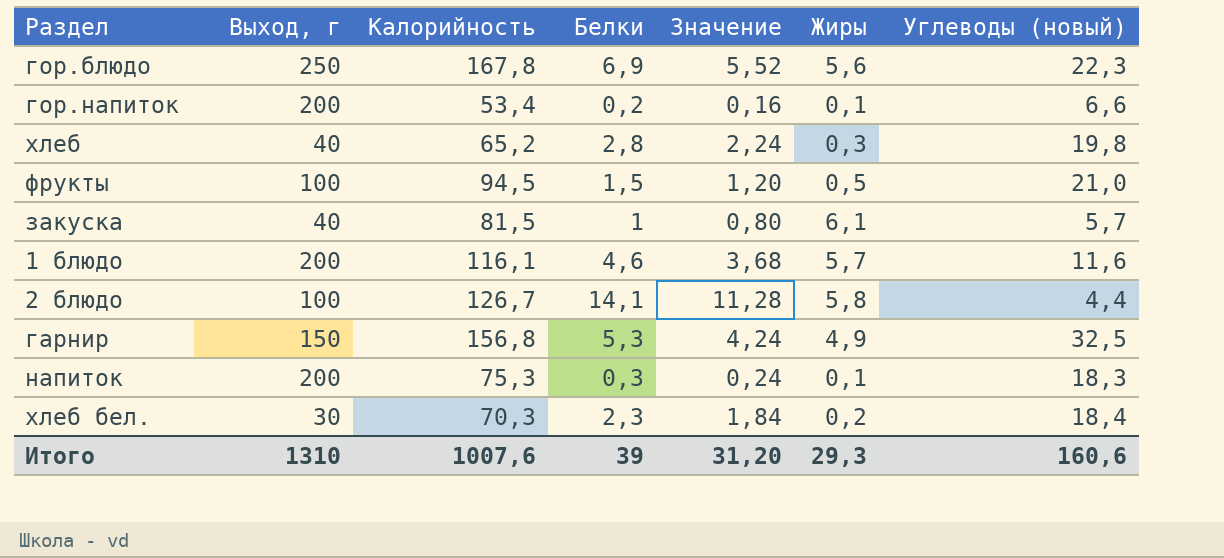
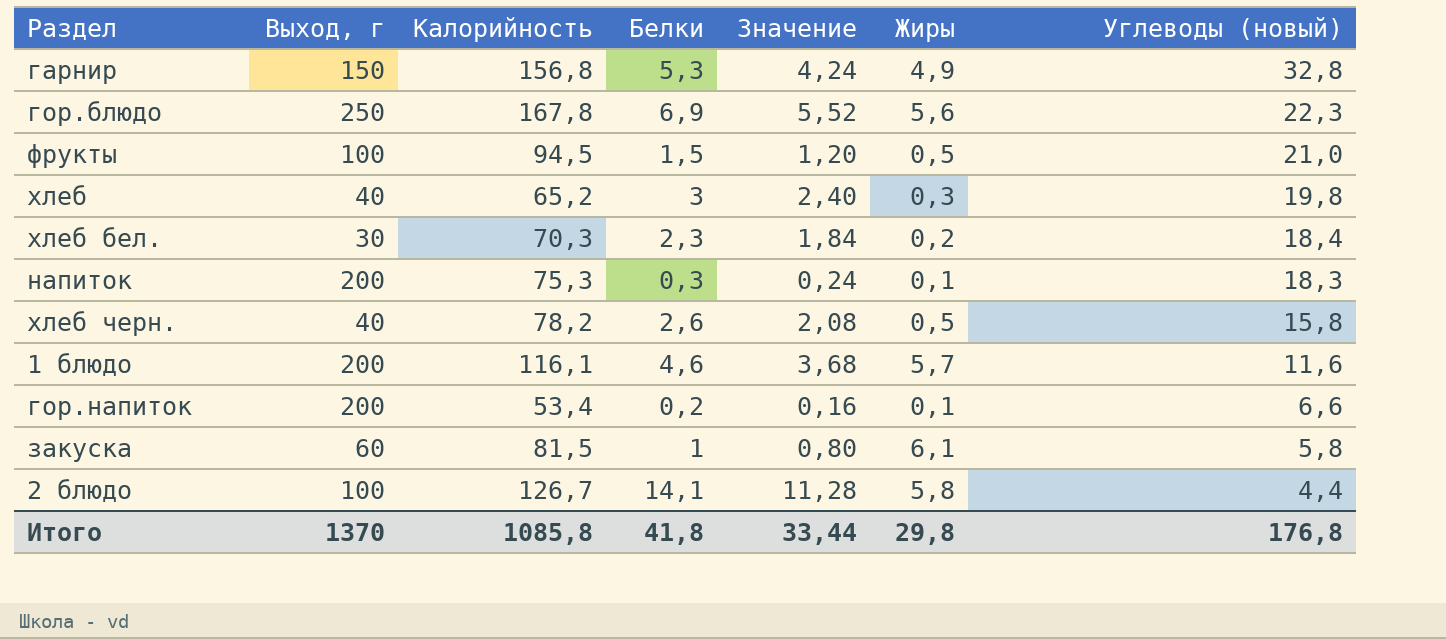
row order: none -> Углеводы (новый) descending
гарнир | Углеводы (новый): 32,5 -> 32,8
хлеб | Белки: 2,8 -> 3
хлеб | Значение: 2,24 -> 2,40
row хлеб черн.: none -> 40 | 78,2 | 2,6 | 2,08 | 0,5 | 15,8
закуска | Выход, г: 40 -> 60
закуска | Углеводы (новый): 5,7 -> 5,8
Итого | Выход, г: 1310 -> 1370
Итого | Калорийность: 1007,6 -> 1085,8
Итого | Белки: 39 -> 41,8
Итого | Значение: 31,20 -> 33,44
Итого | Жиры: 29,3 -> 29,8
Итого | Углеводы (новый): 160,6 -> 176,8

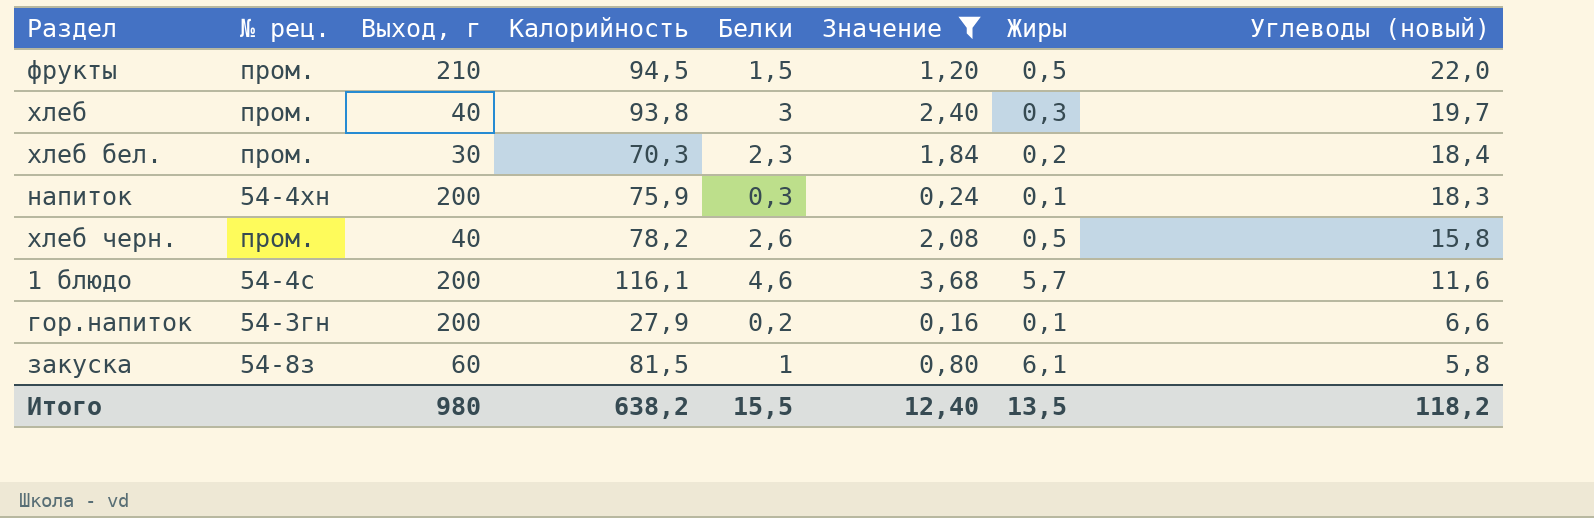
filter: none -> Значение <= 3,68
column № рец. | position: none -> 2
фрукты | Выход, г: 100 -> 210
фрукты | Углеводы (новый): 21,0 -> 22,0
хлеб | Калорийность: 65,2 -> 93,8
хлеб | Углеводы (новый): 19,8 -> 19,7
напиток | Калорийность: 75,3 -> 75,9
гор.напиток | Калорийность: 53,4 -> 27,9
Итого | Выход, г: 1370 -> 980
Итого | Калорийность: 1085,8 -> 638,2
Итого | Белки: 41,8 -> 15,5
Итого | Значение: 33,44 -> 12,40
Итого | Жиры: 29,8 -> 13,5
Итого | Углеводы (новый): 176,8 -> 118,2

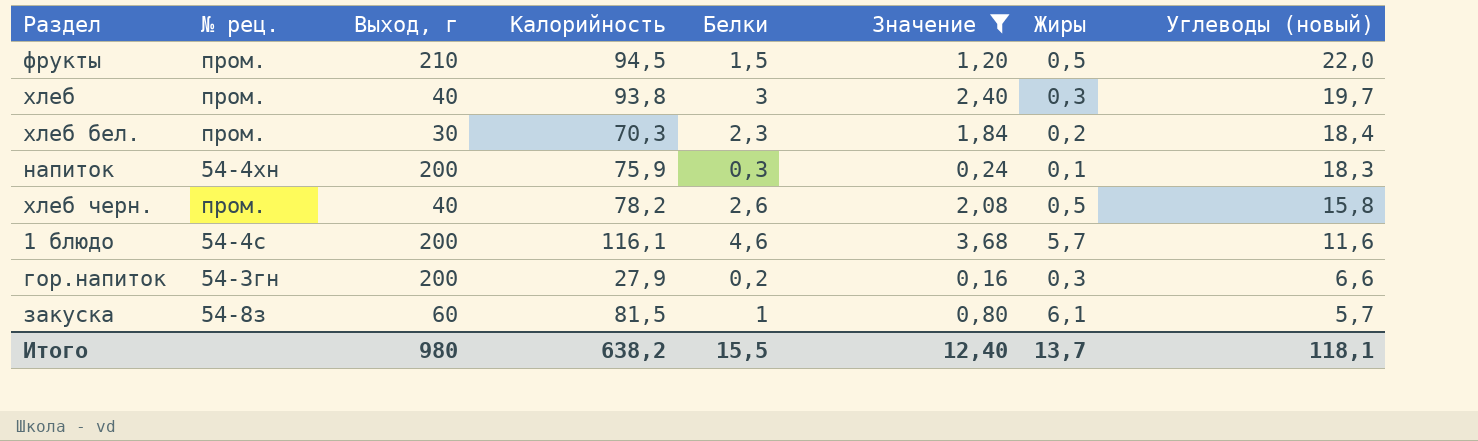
гор.напиток | Жиры: 0,1 -> 0,3
закуска | Углеводы (новый): 5,8 -> 5,7
Итого | Жиры: 13,5 -> 13,7
Итого | Углеводы (новый): 118,2 -> 118,1

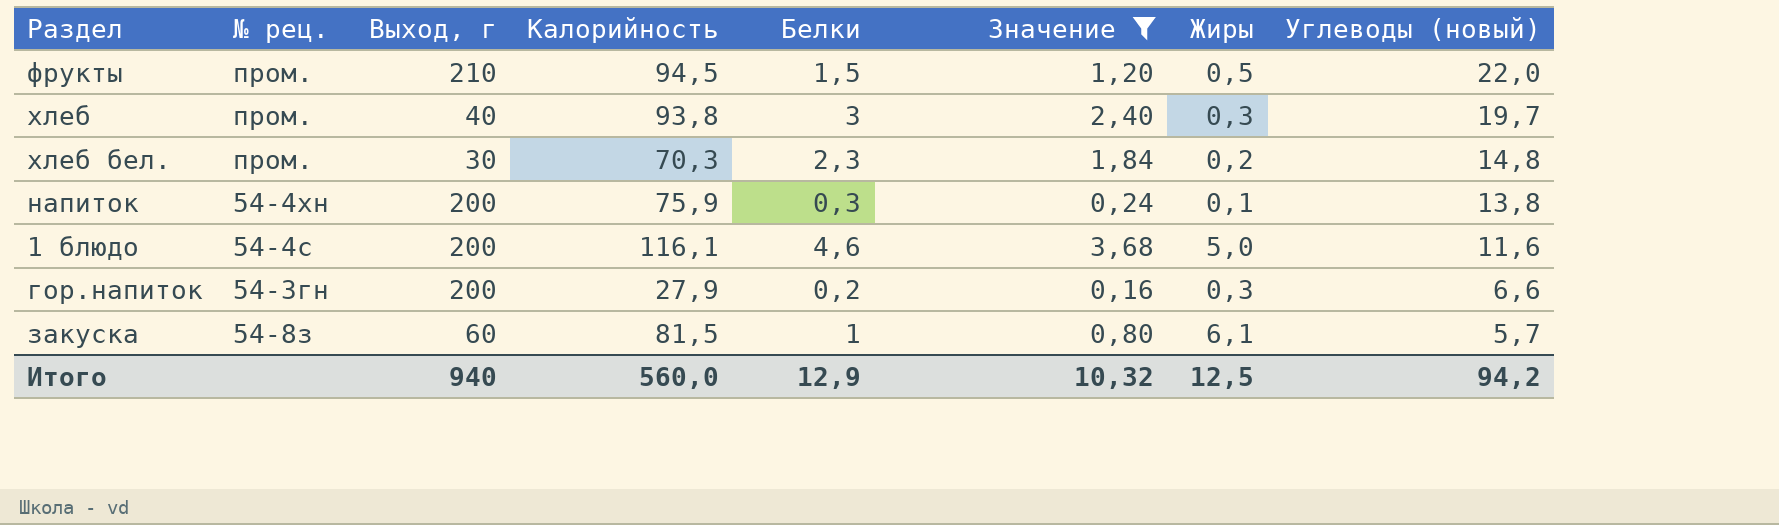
row хлеб черн.: пром. | 40 | 78,2 | 2,6 | 2,08 | 0,5 | 15,8 -> none
хлеб бел. | Углеводы (новый): 18,4 -> 14,8
напиток | Углеводы (новый): 18,3 -> 13,8
1 блюдо | Жиры: 5,7 -> 5,0
Итого | Выход, г: 980 -> 940
Итого | Калорийность: 638,2 -> 560,0
Итого | Белки: 15,5 -> 12,9
Итого | Значение: 12,40 -> 10,32
Итого | Жиры: 13,7 -> 12,5
Итого | Углеводы (новый): 118,1 -> 94,2

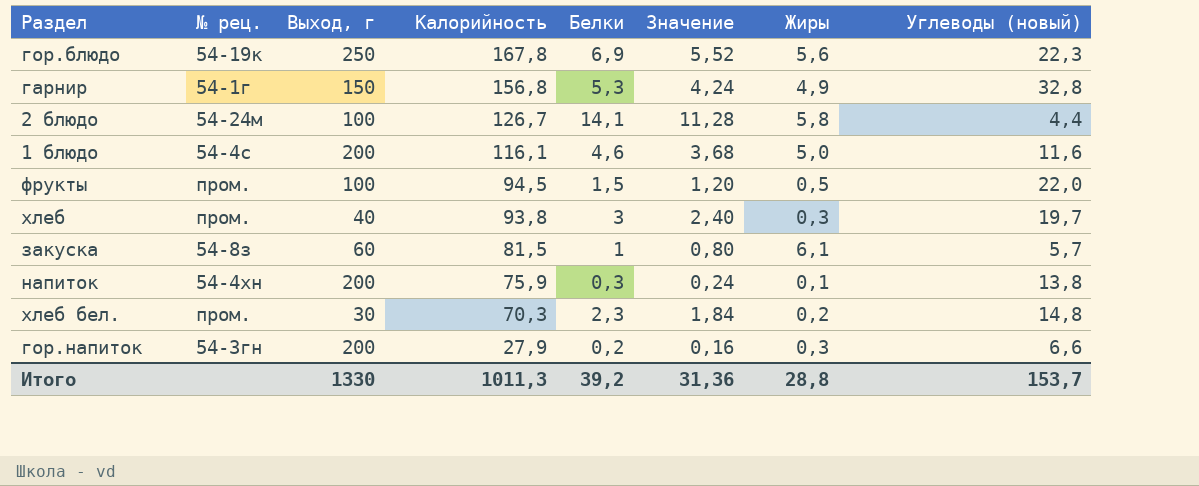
filter: Значение <= 3,68 -> none
row order: Углеводы (новый) descending -> Калорийность descending
фрукты | Выход, г: 210 -> 100
Итого | Выход, г: 940 -> 1330
Итого | Калорийность: 560,0 -> 1011,3
Итого | Белки: 12,9 -> 39,2
Итого | Значение: 10,32 -> 31,36
Итого | Жиры: 12,5 -> 28,8
Итого | Углеводы (новый): 94,2 -> 153,7

